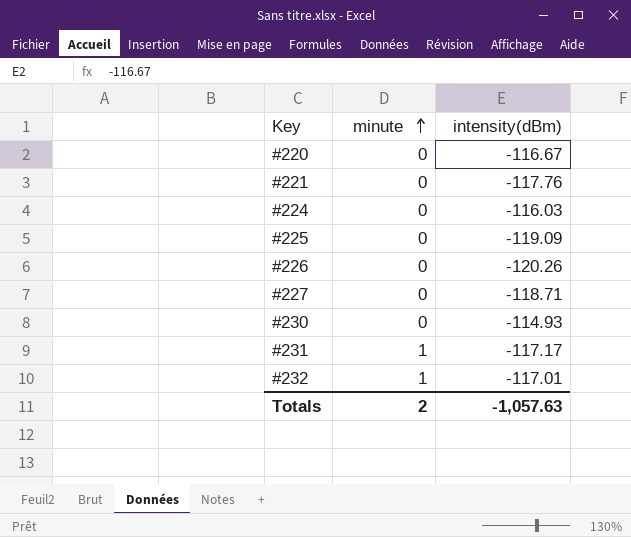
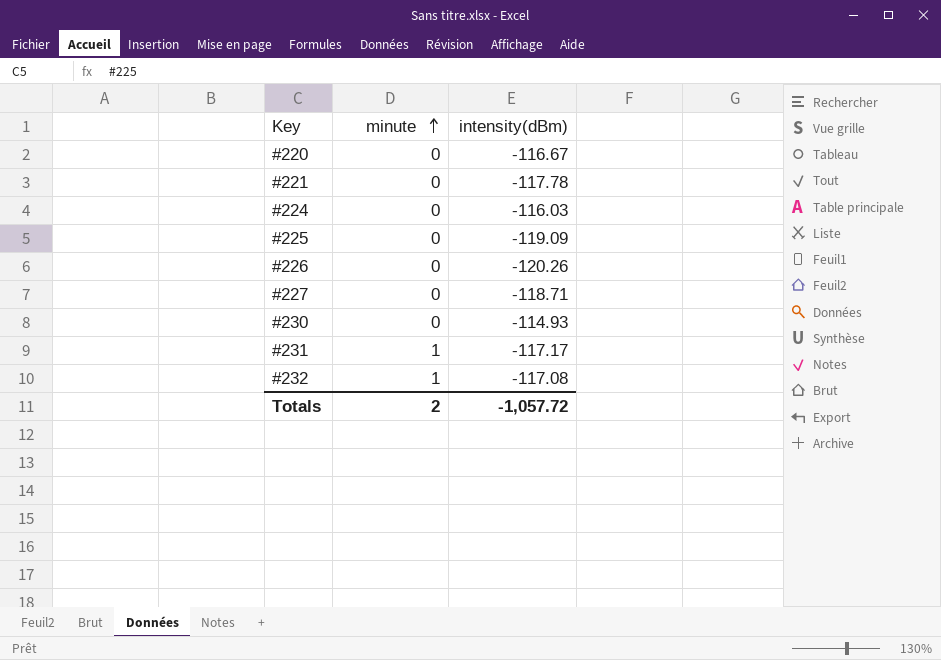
#221 | intensity(dBm): -117.76 -> -117.78
#232 | intensity(dBm): -117.01 -> -117.08
Totals | intensity(dBm): -1,057.63 -> -1,057.72

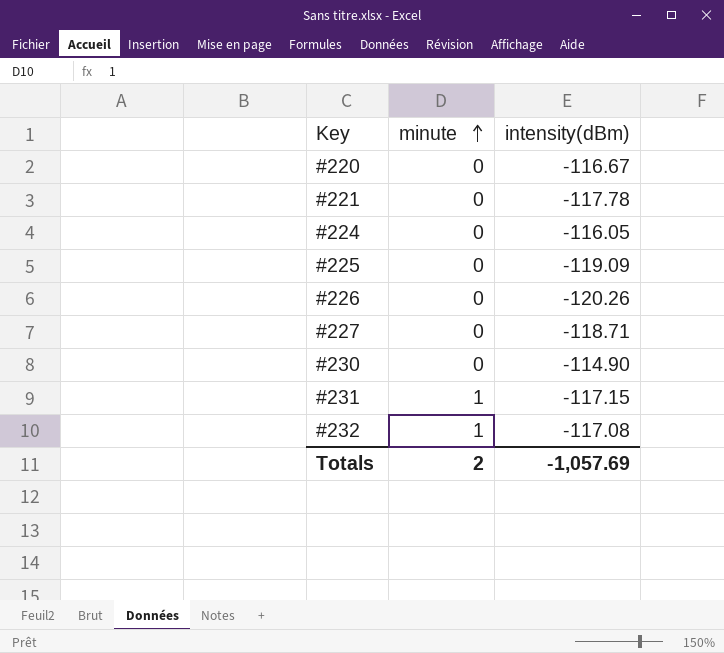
#224 | intensity(dBm): -116.03 -> -116.05
#230 | intensity(dBm): -114.93 -> -114.90
#231 | intensity(dBm): -117.17 -> -117.15
Totals | intensity(dBm): -1,057.72 -> -1,057.69

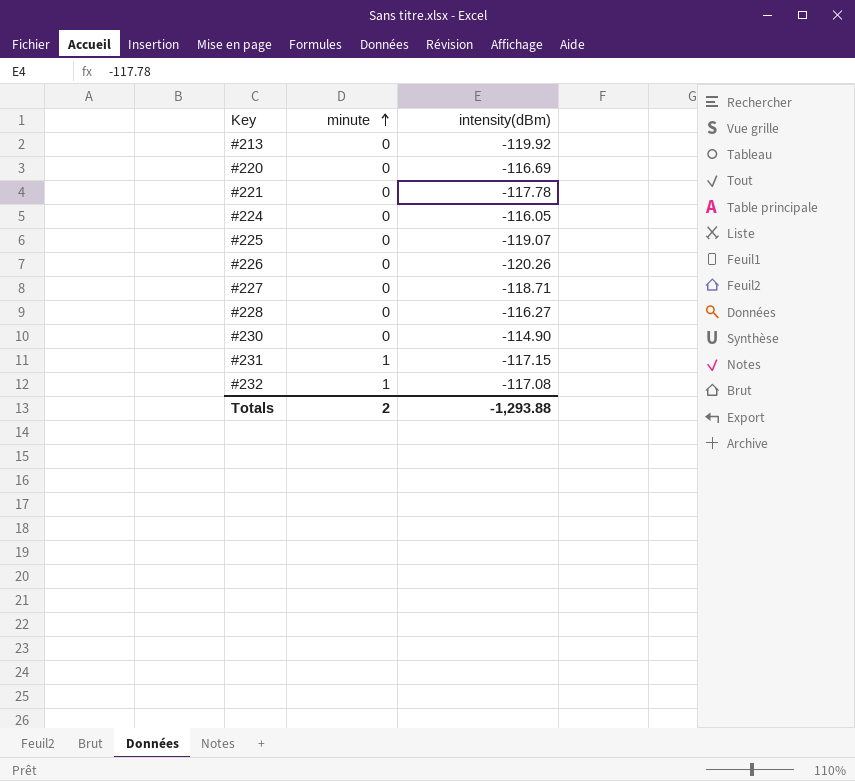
row #213: none -> 0 | -119.92
#220 | intensity(dBm): -116.67 -> -116.69
#225 | intensity(dBm): -119.09 -> -119.07
row #228: none -> 0 | -116.27
Totals | intensity(dBm): -1,057.69 -> -1,293.88

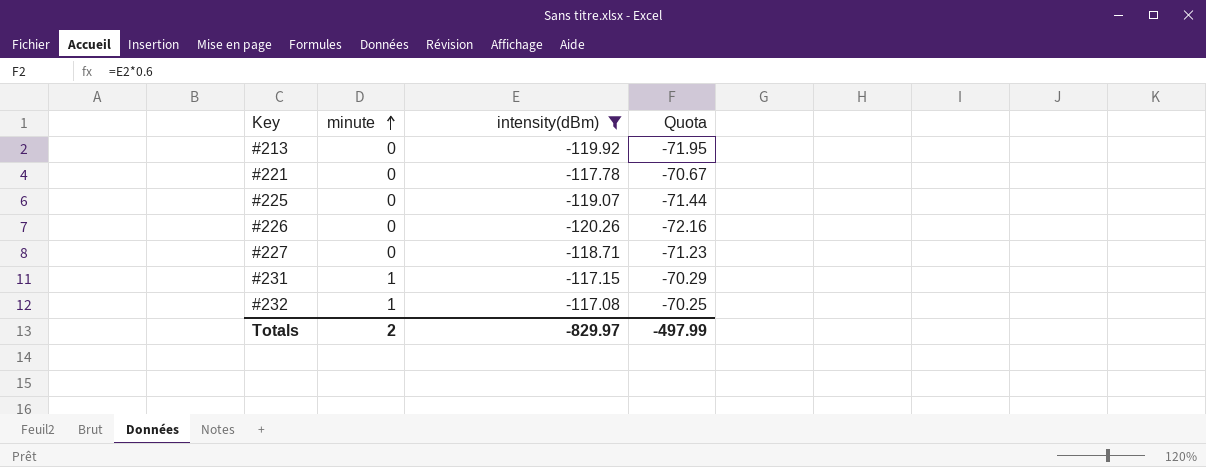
filter: none -> intensity(dBm) <= -117.08
column Quota | formula: none -> [intensity(dBm)] * 0.6
Totals | intensity(dBm): -1,293.88 -> -829.97

